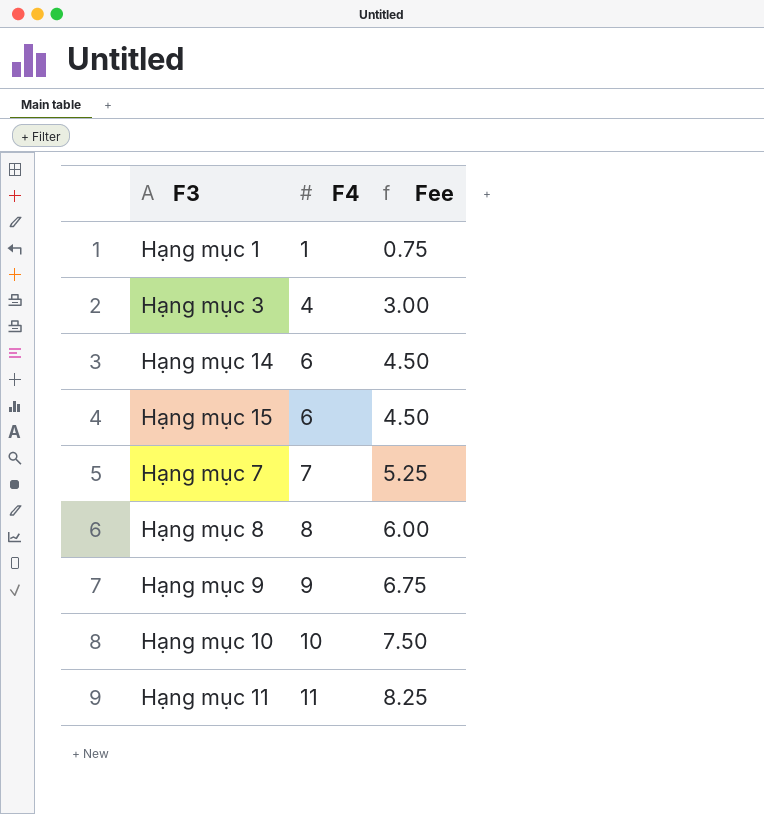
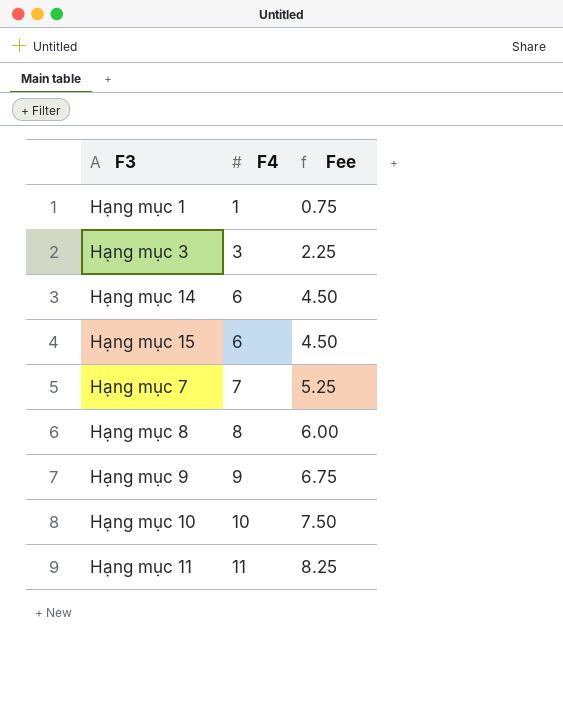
Hạng mục 3 | F4: 4 -> 3
Hạng mục 3 | Fee: 3.00 -> 2.25

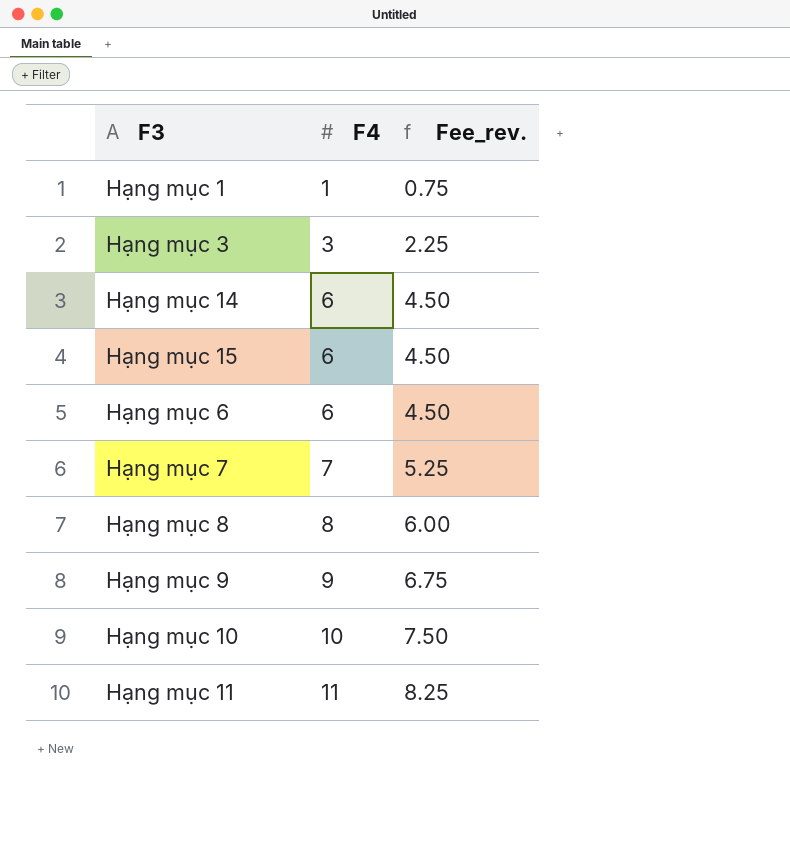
column name: Fee -> Fee_rev.
row Hạng mục 6: none -> 6 | 4.50

